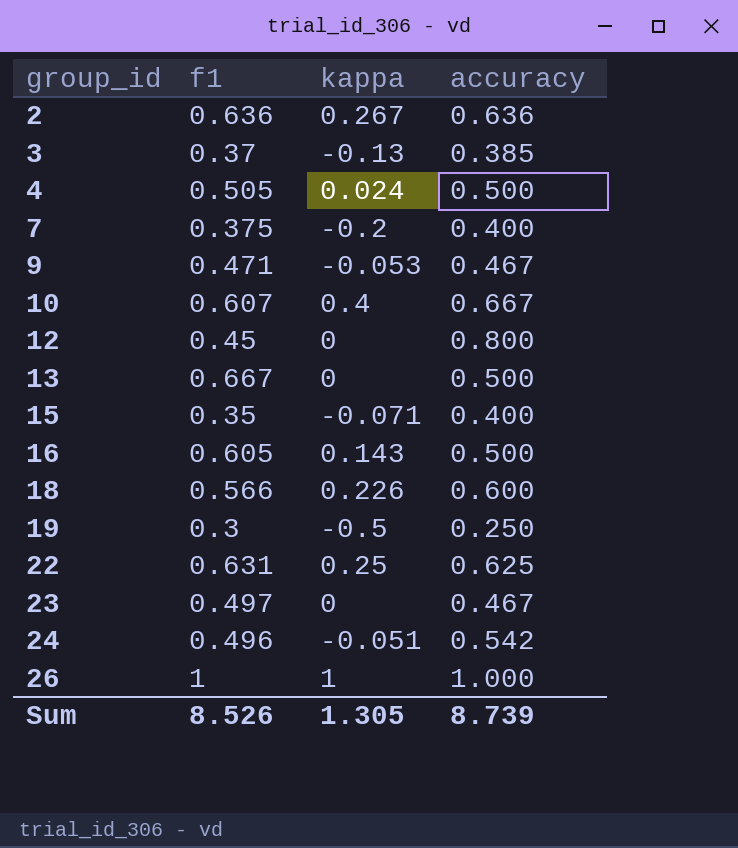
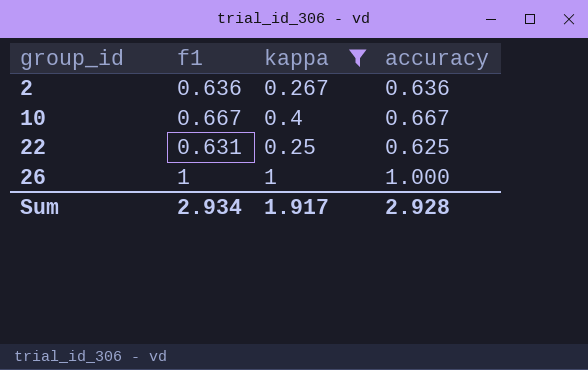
filter: none -> kappa >= 0.25
10 | f1: 0.607 -> 0.667
Sum | f1: 8.526 -> 2.934
Sum | kappa: 1.305 -> 1.917
Sum | accuracy: 8.739 -> 2.928

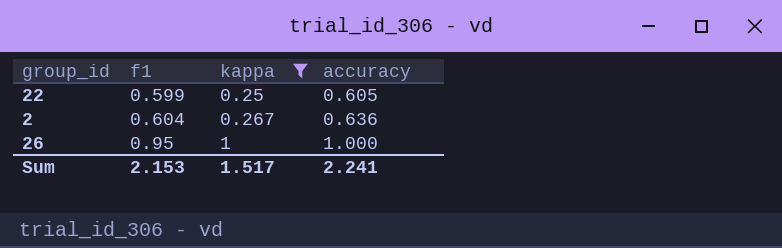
row order: group_id ascending -> f1 ascending
row 10: 0.667 | 0.4 | 0.667 -> none
22 | f1: 0.631 -> 0.599
22 | accuracy: 0.625 -> 0.605
2 | f1: 0.636 -> 0.604
26 | f1: 1 -> 0.95
Sum | f1: 2.934 -> 2.153
Sum | kappa: 1.917 -> 1.517
Sum | accuracy: 2.928 -> 2.241

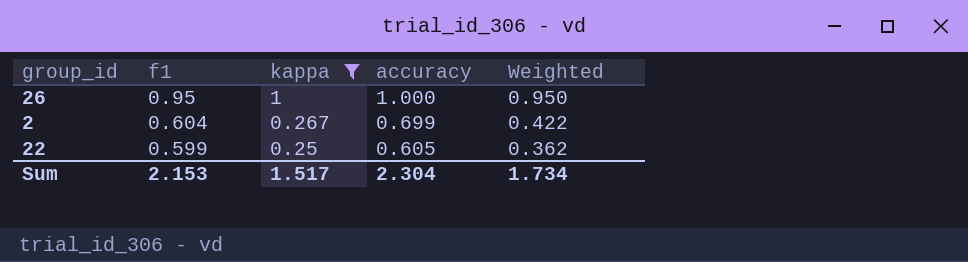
row order: f1 ascending -> f1 descending
column Weighted | formula: none -> [f1] * [accuracy]
2 | accuracy: 0.636 -> 0.699
Sum | accuracy: 2.241 -> 2.304

